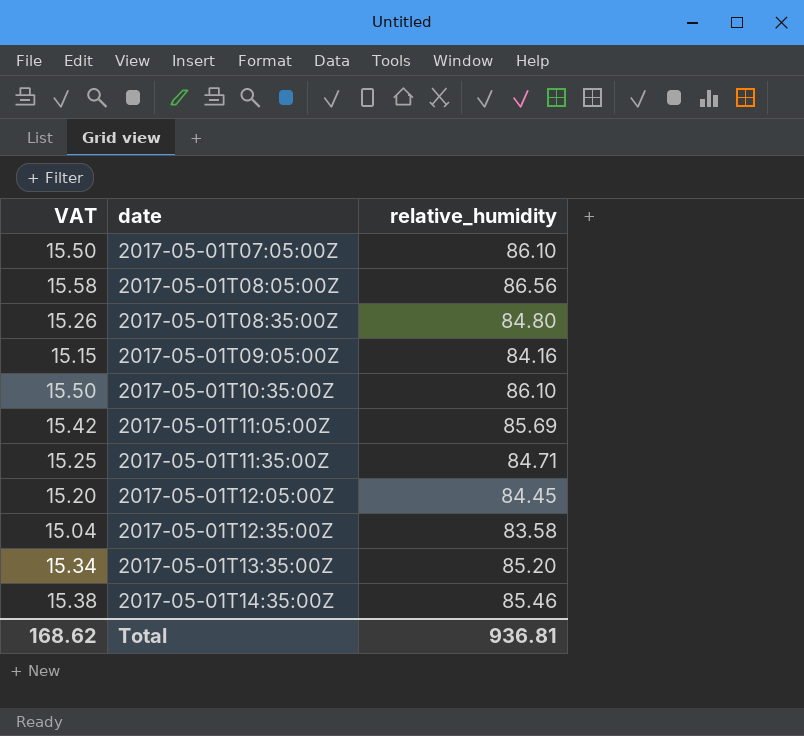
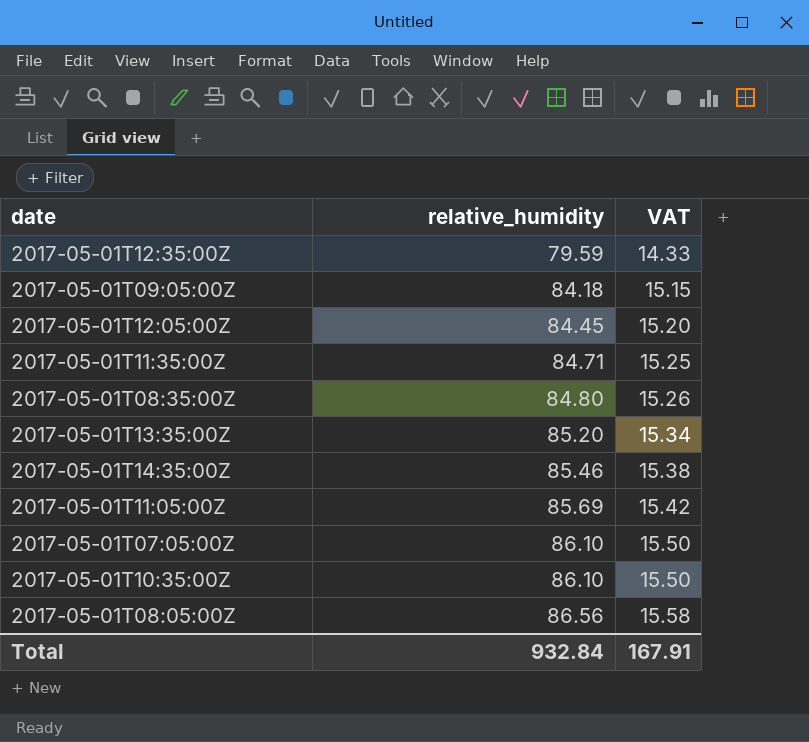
row order: date ascending -> relative_humidity ascending
column VAT | position: 1 -> 3
2017-05-01T12:35:00Z | relative_humidity: 83.58 -> 79.59
2017-05-01T12:35:00Z | VAT: 15.04 -> 14.33
2017-05-01T09:05:00Z | relative_humidity: 84.16 -> 84.18
Total | relative_humidity: 936.81 -> 932.84
Total | VAT: 168.62 -> 167.91

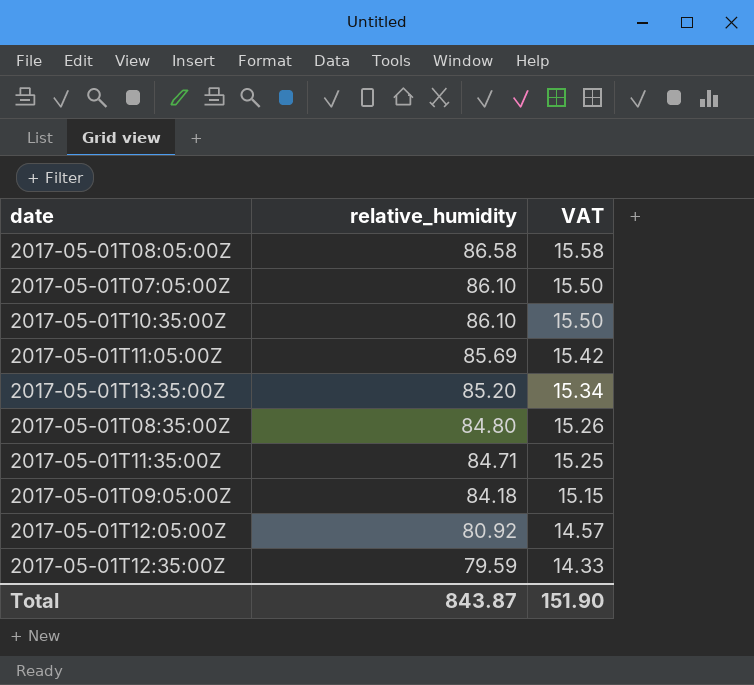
row order: relative_humidity ascending -> relative_humidity descending
row 2017-05-01T14:35:00Z: 85.46 | 15.38 -> none
2017-05-01T08:05:00Z | relative_humidity: 86.56 -> 86.58
2017-05-01T12:05:00Z | relative_humidity: 84.45 -> 80.92
2017-05-01T12:05:00Z | VAT: 15.20 -> 14.57
Total | relative_humidity: 932.84 -> 843.87
Total | VAT: 167.91 -> 151.90

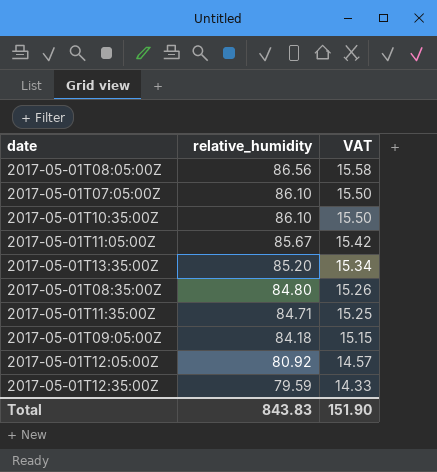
2017-05-01T08:05:00Z | relative_humidity: 86.58 -> 86.56
2017-05-01T11:05:00Z | relative_humidity: 85.69 -> 85.67
Total | relative_humidity: 843.87 -> 843.83

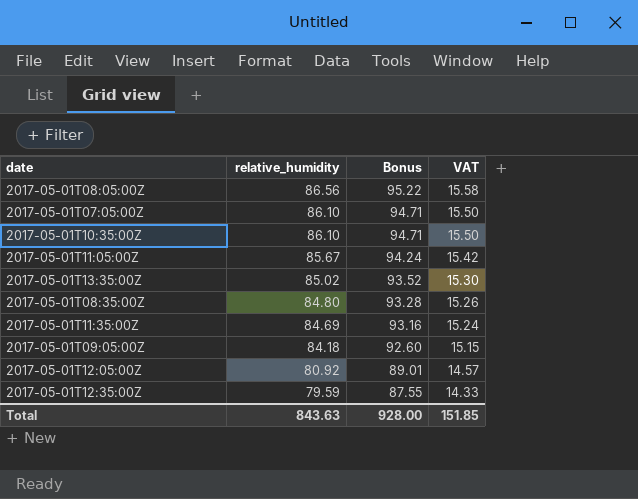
column Bonus | formula: none -> [relative_humidity] * 1.1
2017-05-01T13:35:00Z | relative_humidity: 85.20 -> 85.02
2017-05-01T13:35:00Z | VAT: 15.34 -> 15.30
2017-05-01T11:35:00Z | relative_humidity: 84.71 -> 84.69
2017-05-01T11:35:00Z | VAT: 15.25 -> 15.24
Total | relative_humidity: 843.83 -> 843.63
Total | VAT: 151.90 -> 151.85

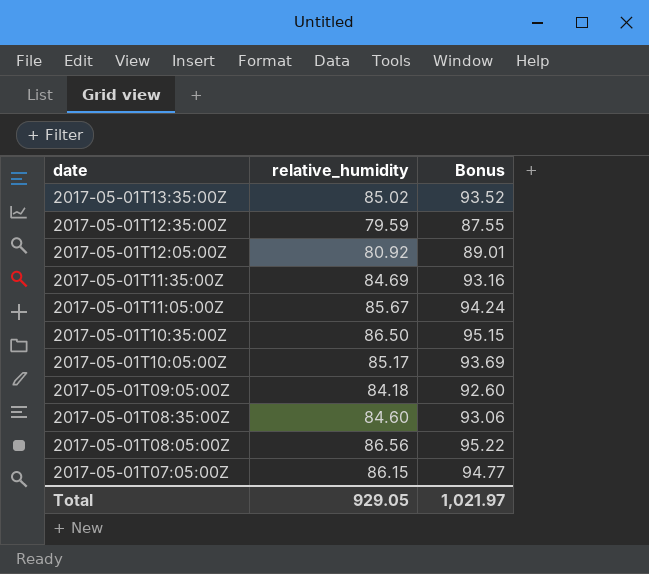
row order: relative_humidity descending -> date descending
column VAT | formula: [relative_humidity] * 0.18 -> none
2017-05-01T10:35:00Z | relative_humidity: 86.10 -> 86.50
2017-05-01T10:35:00Z | Bonus: 94.71 -> 95.15
row 2017-05-01T10:05:00Z: none -> 85.17 | 93.69
2017-05-01T08:35:00Z | relative_humidity: 84.80 -> 84.60
2017-05-01T08:35:00Z | Bonus: 93.28 -> 93.06
2017-05-01T07:05:00Z | relative_humidity: 86.10 -> 86.15
2017-05-01T07:05:00Z | Bonus: 94.71 -> 94.77
Total | relative_humidity: 843.63 -> 929.05
Total | Bonus: 928.00 -> 1,021.97

